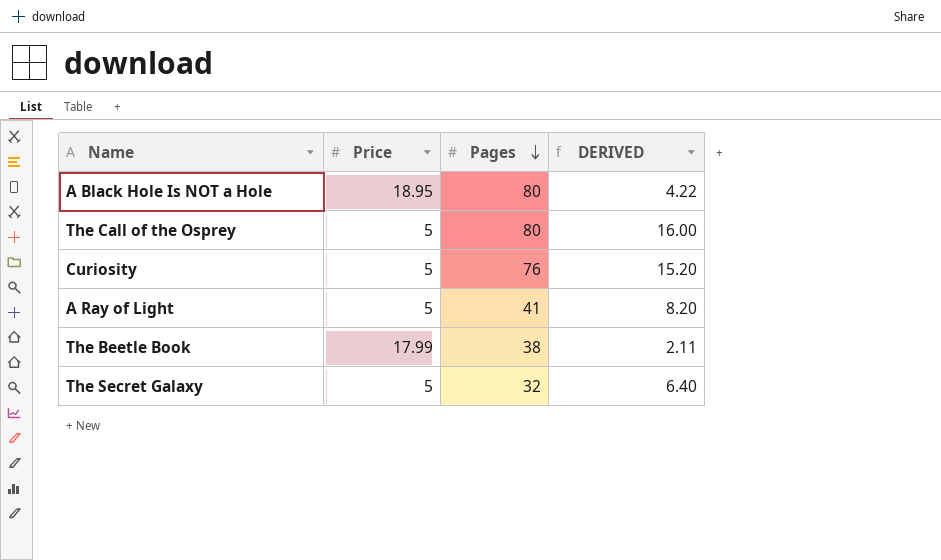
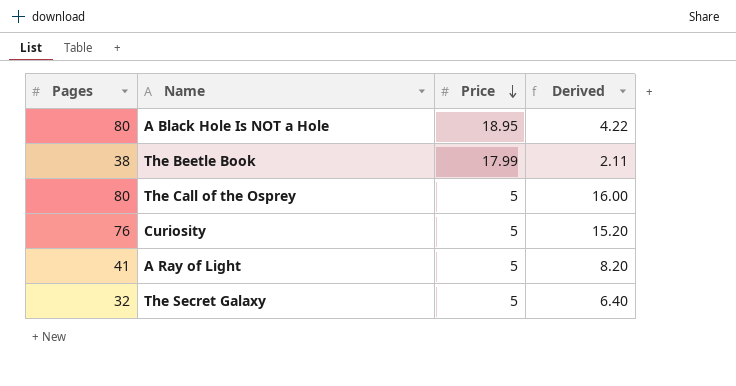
row order: Pages descending -> Price descending
column Pages | position: 3 -> 1
column name: DERIVED -> Derived

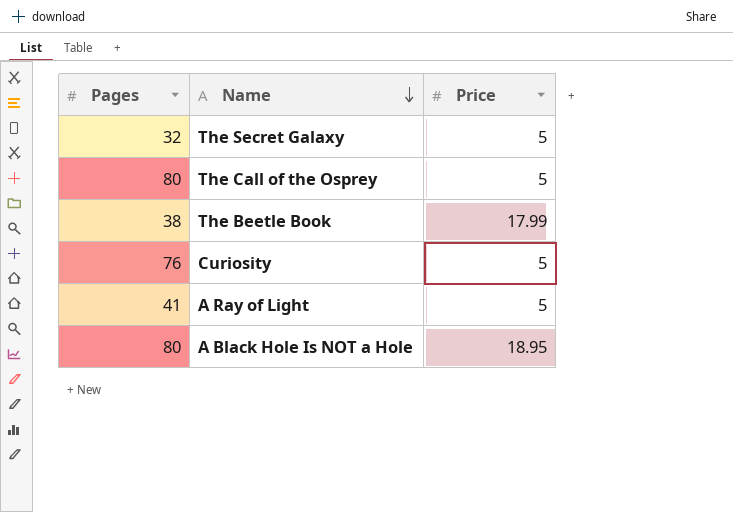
row order: Price descending -> Name descending
column Derived | formula: [Pages] / [Price] -> none

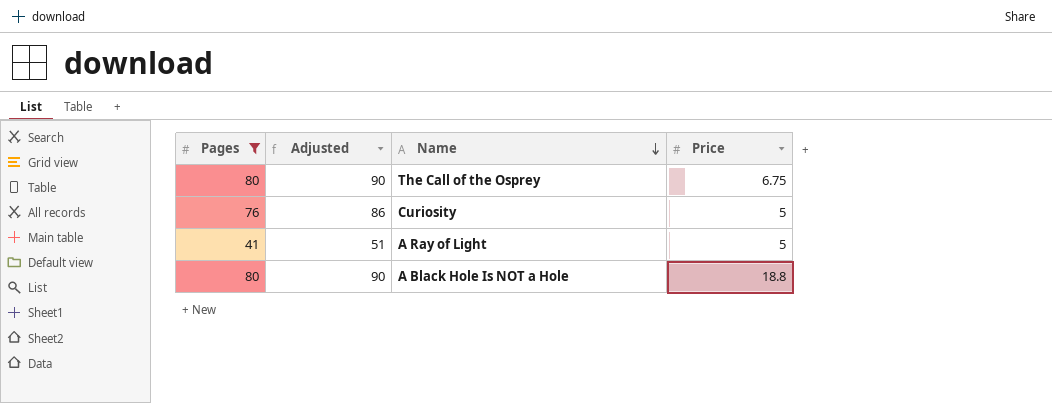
filter: none -> Pages >= 41
column Adjusted | formula: none -> [Pages] + 10
The Call of the Osprey | Price: 5 -> 6.75
A Black Hole Is NOT a Hole | Price: 18.95 -> 18.8

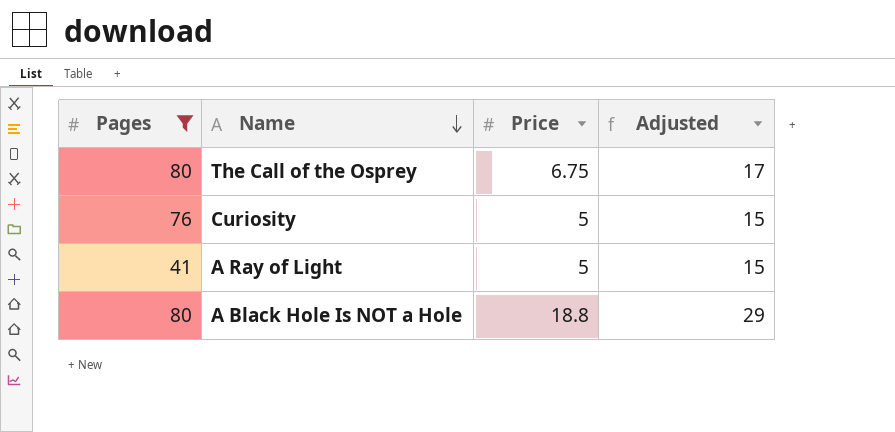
column Adjusted | formula: [Pages] + 10 -> [Price] + 10
column Adjusted | position: 2 -> 4

